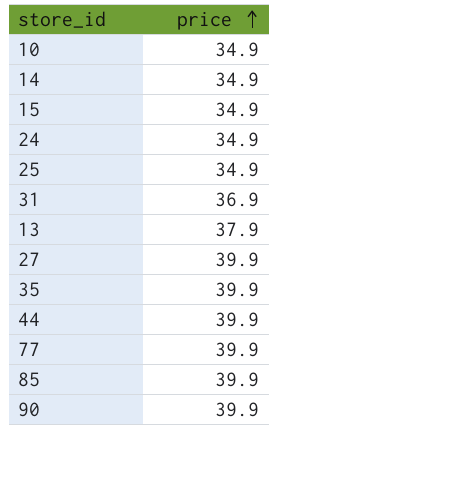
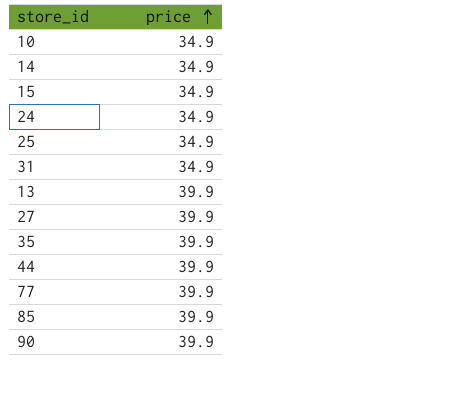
31 | price: 36.9 -> 34.9
13 | price: 37.9 -> 39.9

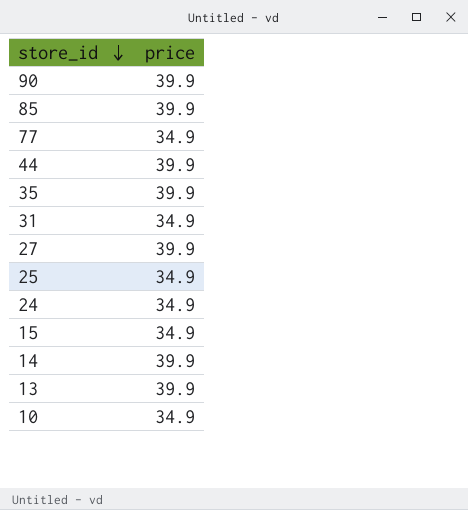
row order: price ascending -> store_id descending
77 | price: 39.9 -> 34.9
14 | price: 34.9 -> 39.9

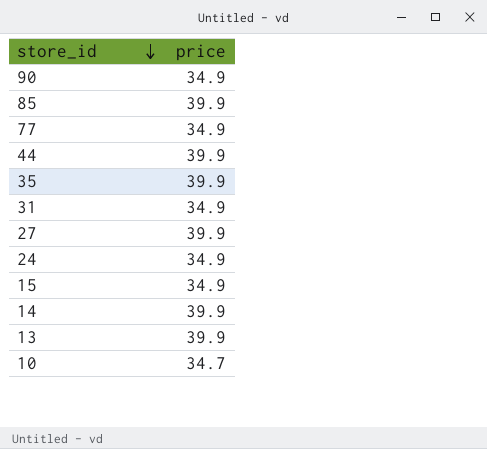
row 25: 34.9 -> none
90 | price: 39.9 -> 34.9
10 | price: 34.9 -> 34.7

